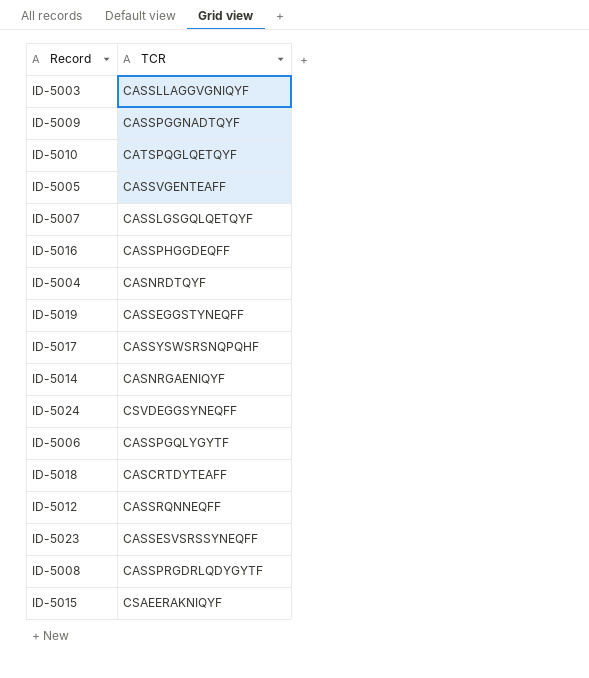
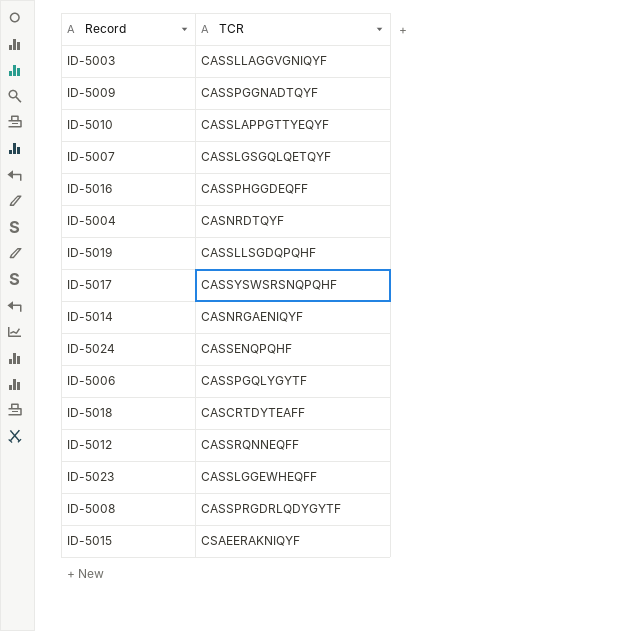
row ID-5005: CASSVGENTEAFF -> none
ID-5010 | TCR: CATSPQGLQETQYF -> CASSLAPPGTTYEQYF
ID-5019 | TCR: CASSEGGSTYNEQFF -> CASSLLSGDQPQHF
ID-5024 | TCR: CSVDEGGSYNEQFF -> CASSENQPQHF
ID-5023 | TCR: CASSESVSRSSYNEQFF -> CASSLGGEWHEQFF

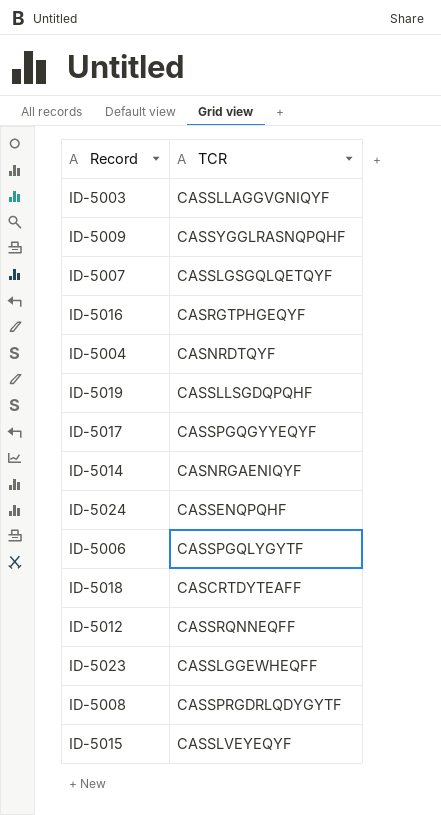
row ID-5010: CASSLAPPGTTYEQYF -> none
ID-5009 | TCR: CASSPGGNADTQYF -> CASSYGGLRASNQPQHF
ID-5016 | TCR: CASSPHGGDEQFF -> CASRGTPHGEQYF
ID-5017 | TCR: CASSYSWSRSNQPQHF -> CASSPGQGYYEQYF
ID-5015 | TCR: CSAEERAKNIQYF -> CASSLVEYEQYF

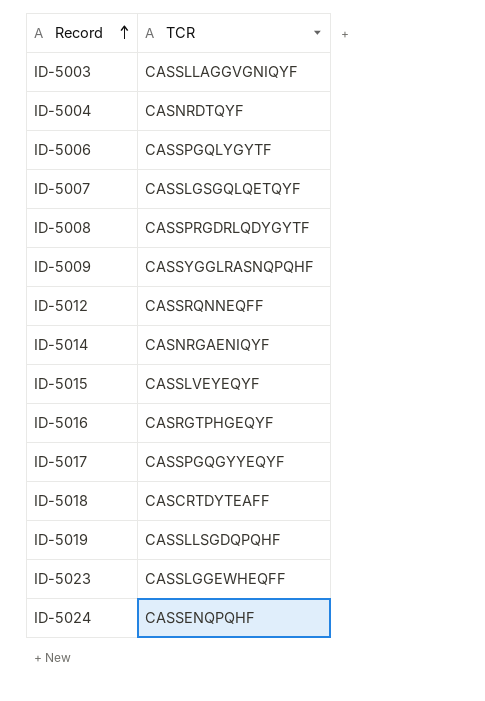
row order: none -> Record ascending

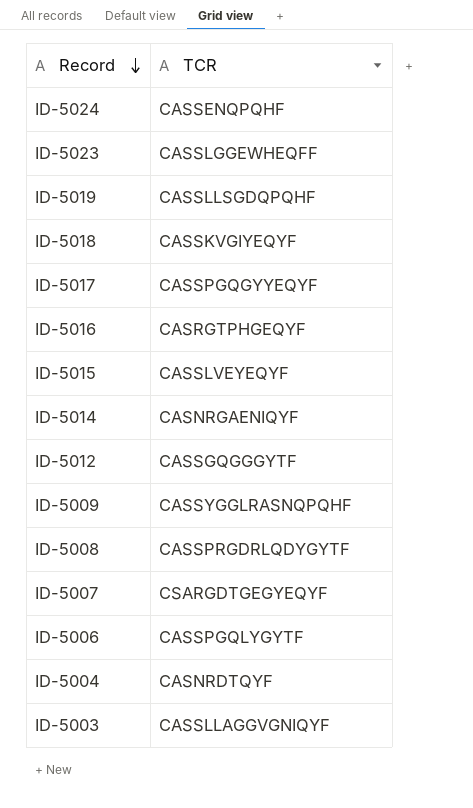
row order: Record ascending -> Record descending
ID-5018 | TCR: CASCRTDYTEAFF -> CASSKVGIYEQYF
ID-5012 | TCR: CASSRQNNEQFF -> CASSGQGGGYTF
ID-5007 | TCR: CASSLGSGQLQETQYF -> CSARGDTGEGYEQYF

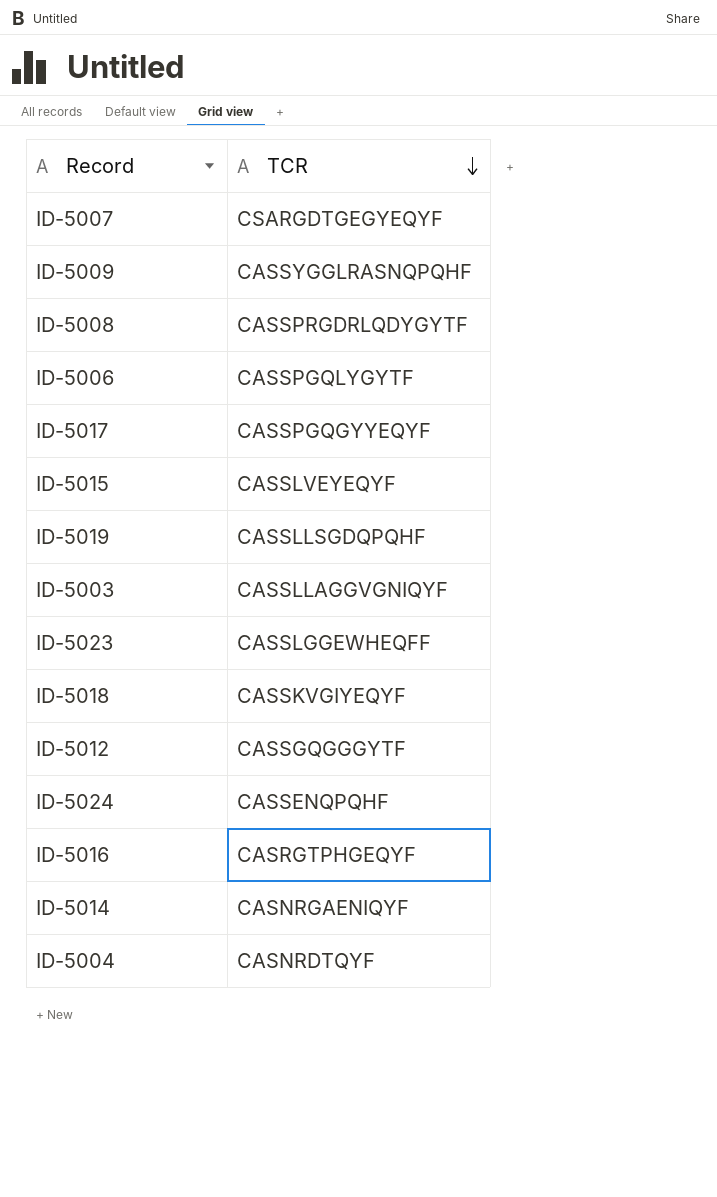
row order: Record descending -> TCR descending

